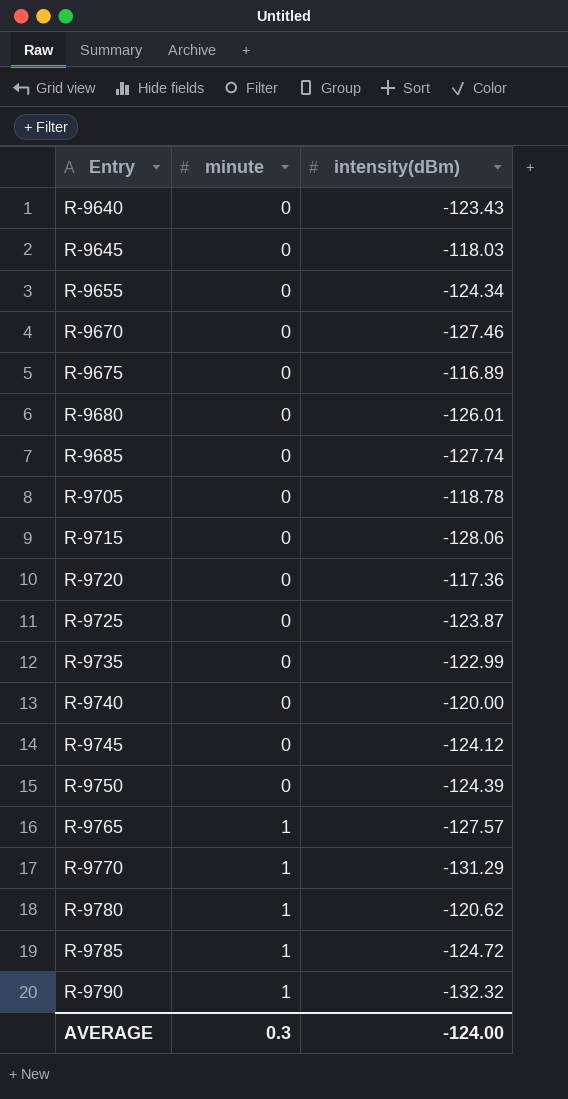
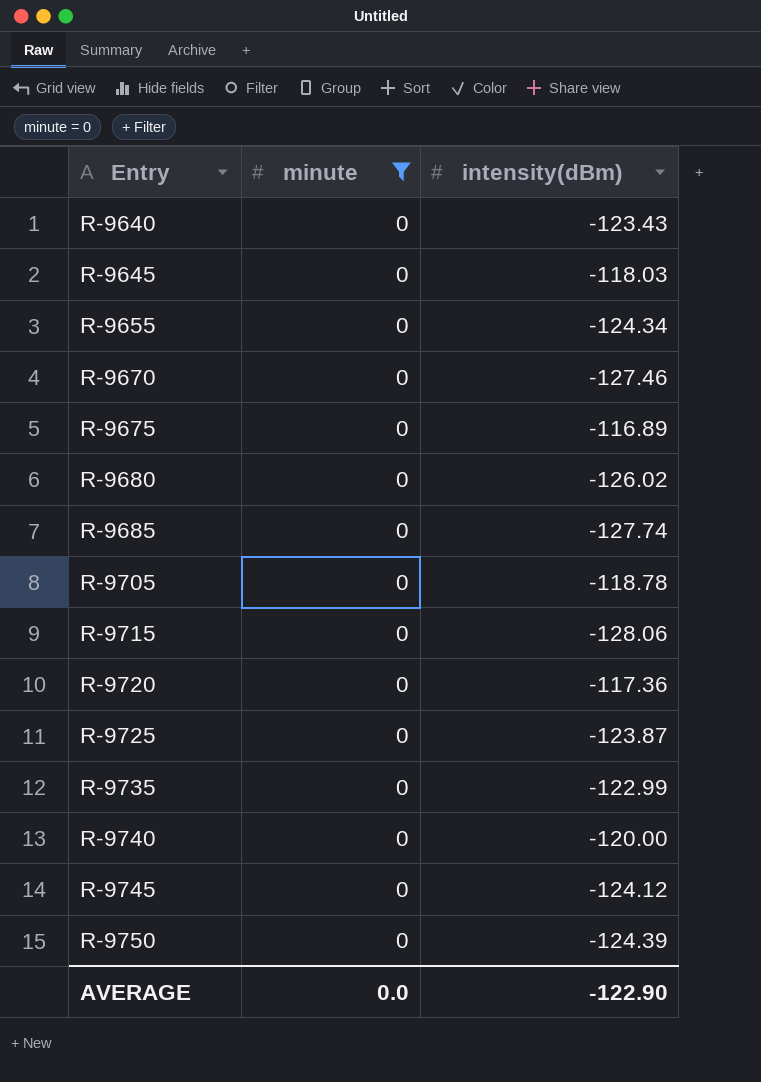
filter: none -> minute = 0
R-9680 | intensity(dBm): -126.01 -> -126.02
AVERAGE | minute: 0.3 -> 0.0
AVERAGE | intensity(dBm): -124.00 -> -122.90

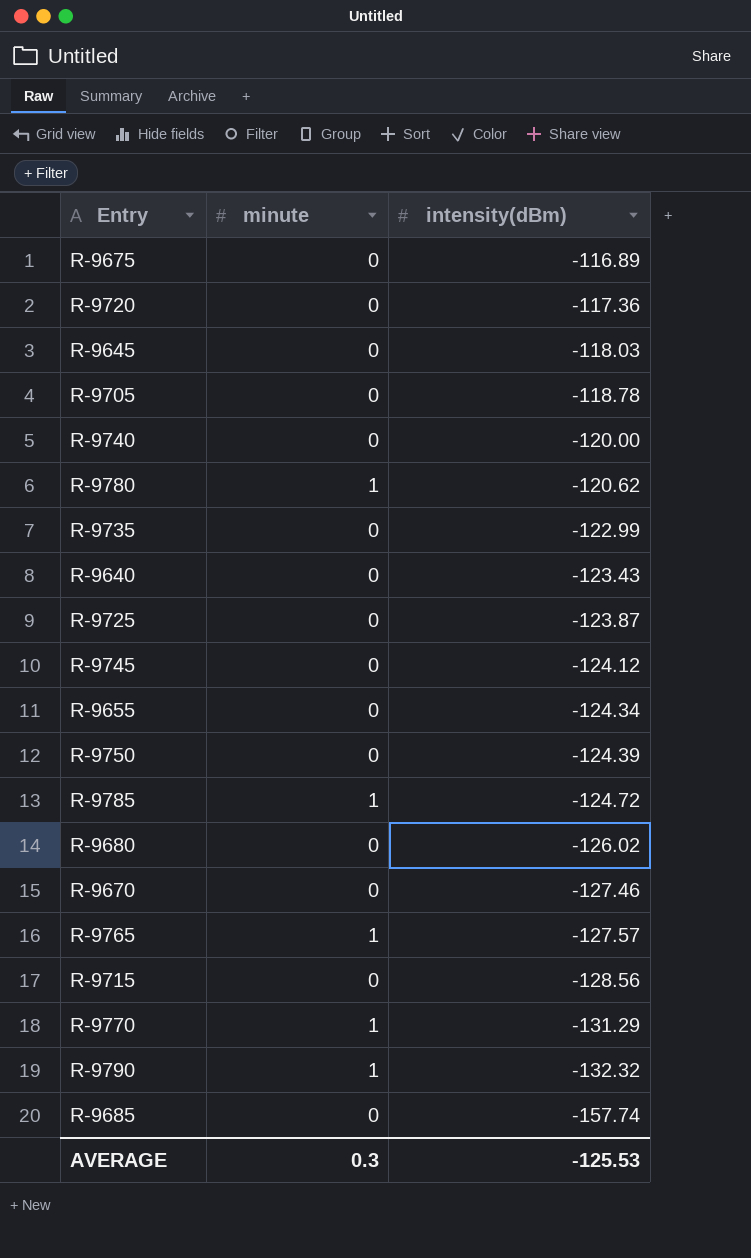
filter: minute = 0 -> none
row order: Entry ascending -> intensity(dBm) descending
R-9715 | intensity(dBm): -128.06 -> -128.56
R-9685 | intensity(dBm): -127.74 -> -157.74
AVERAGE | minute: 0.0 -> 0.3
AVERAGE | intensity(dBm): -122.90 -> -125.53

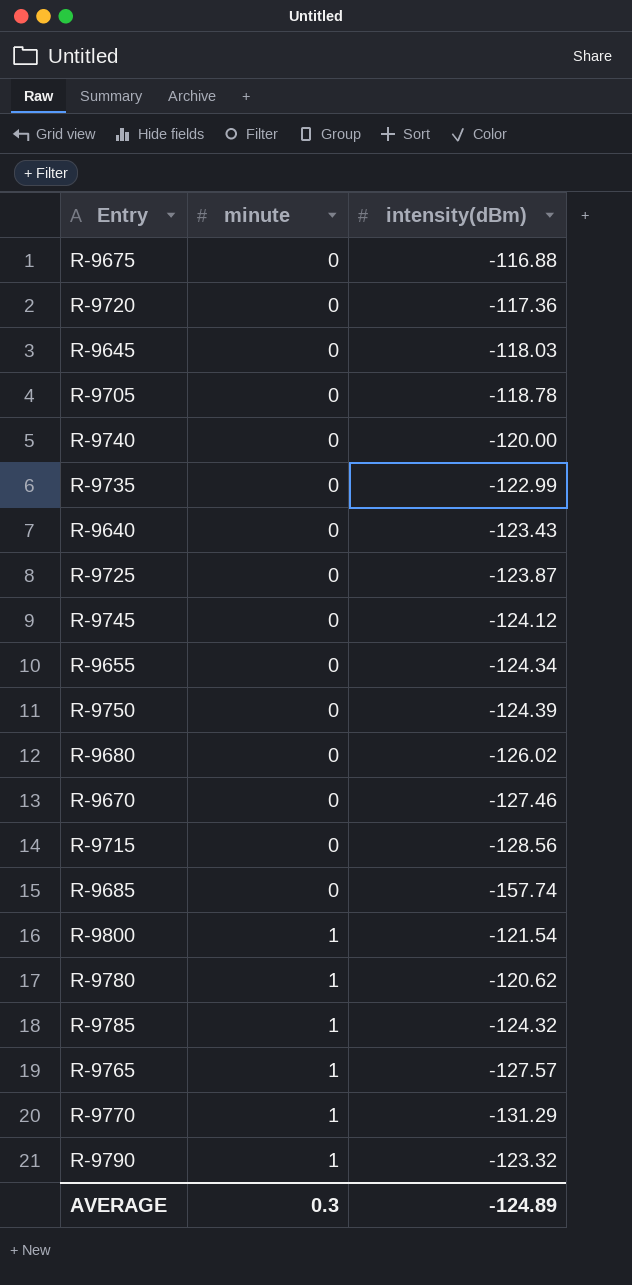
row order: intensity(dBm) descending -> minute ascending
R-9675 | intensity(dBm): -116.89 -> -116.88
row R-9800: none -> 1 | -121.54
R-9785 | intensity(dBm): -124.72 -> -124.32
R-9790 | intensity(dBm): -132.32 -> -123.32
AVERAGE | intensity(dBm): -125.53 -> -124.89

